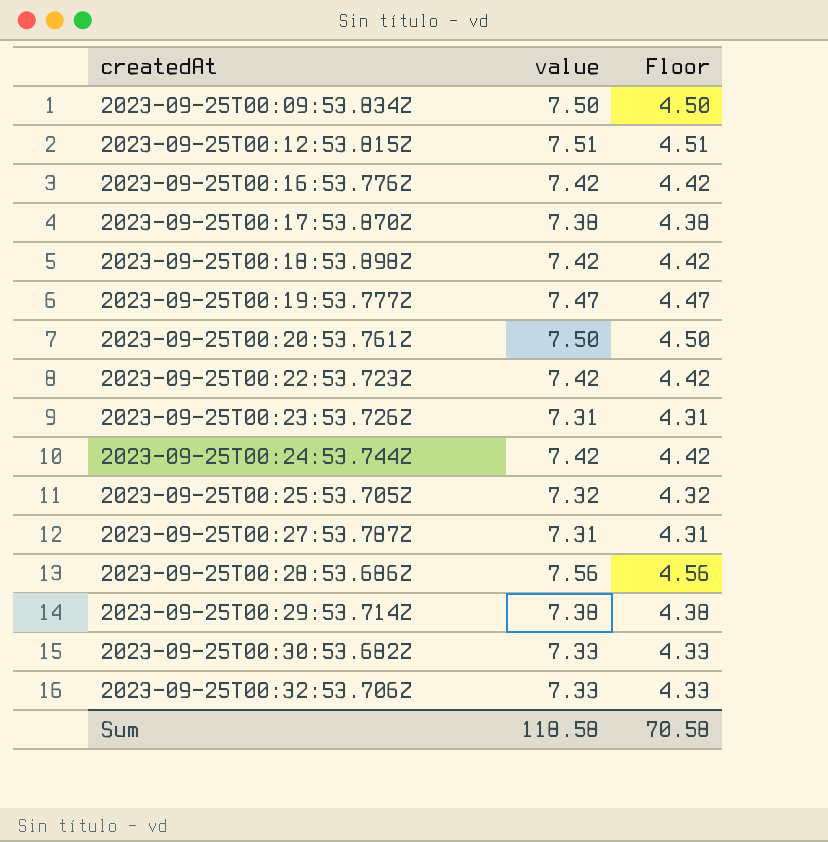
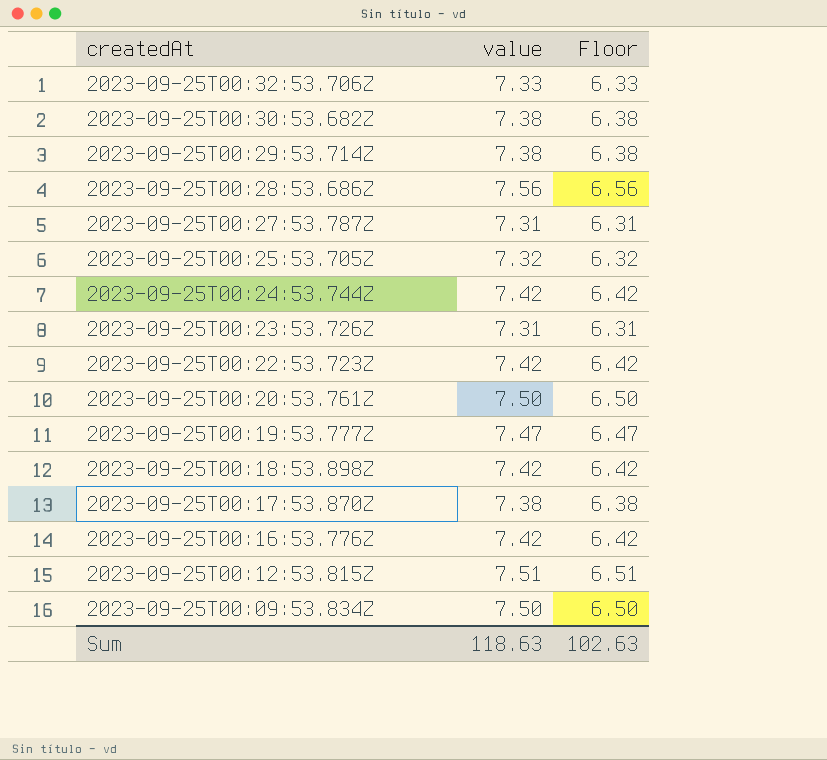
row order: createdAt ascending -> createdAt descending
column Floor | formula: [value] - 3 -> [value] - 1
2023-09-25T00:30:53.682Z | value: 7.33 -> 7.38
Sum | value: 118.58 -> 118.63
Sum | Floor: 70.58 -> 102.63

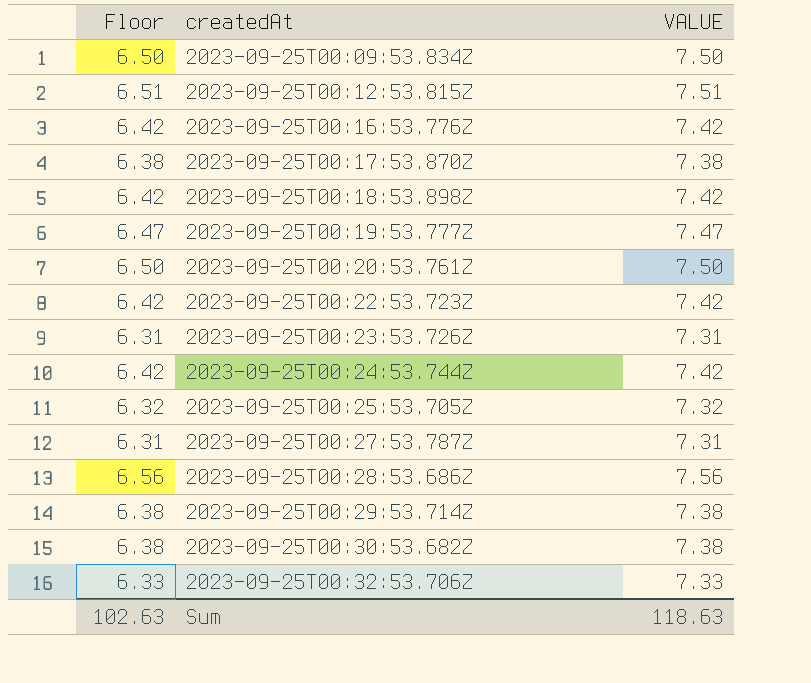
row order: createdAt descending -> createdAt ascending
column Floor | position: 3 -> 1
column name: value -> VALUE

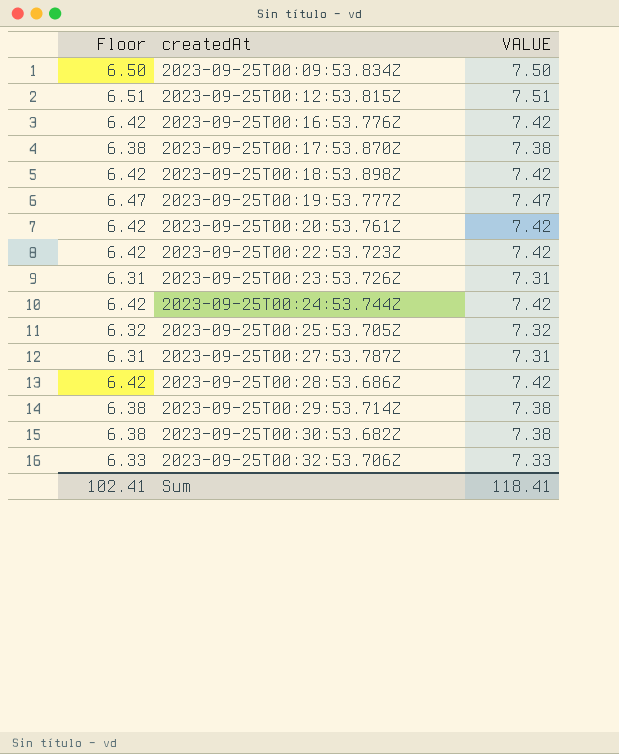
2023-09-25T00:20:53.761Z | Floor: 6.50 -> 6.42
2023-09-25T00:20:53.761Z | VALUE: 7.50 -> 7.42
2023-09-25T00:28:53.686Z | Floor: 6.56 -> 6.42
2023-09-25T00:28:53.686Z | VALUE: 7.56 -> 7.42
Sum | Floor: 102.63 -> 102.41
Sum | VALUE: 118.63 -> 118.41

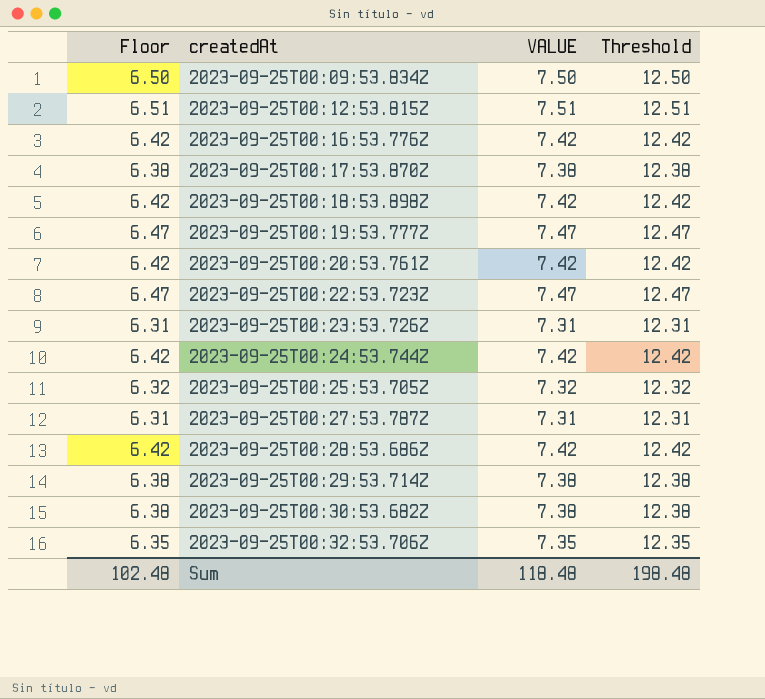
column Threshold | formula: none -> [VALUE] + 5
2023-09-25T00:22:53.723Z | Floor: 6.42 -> 6.47
2023-09-25T00:22:53.723Z | VALUE: 7.42 -> 7.47
2023-09-25T00:32:53.706Z | Floor: 6.33 -> 6.35
2023-09-25T00:32:53.706Z | VALUE: 7.33 -> 7.35
Sum | Floor: 102.41 -> 102.48
Sum | VALUE: 118.41 -> 118.48

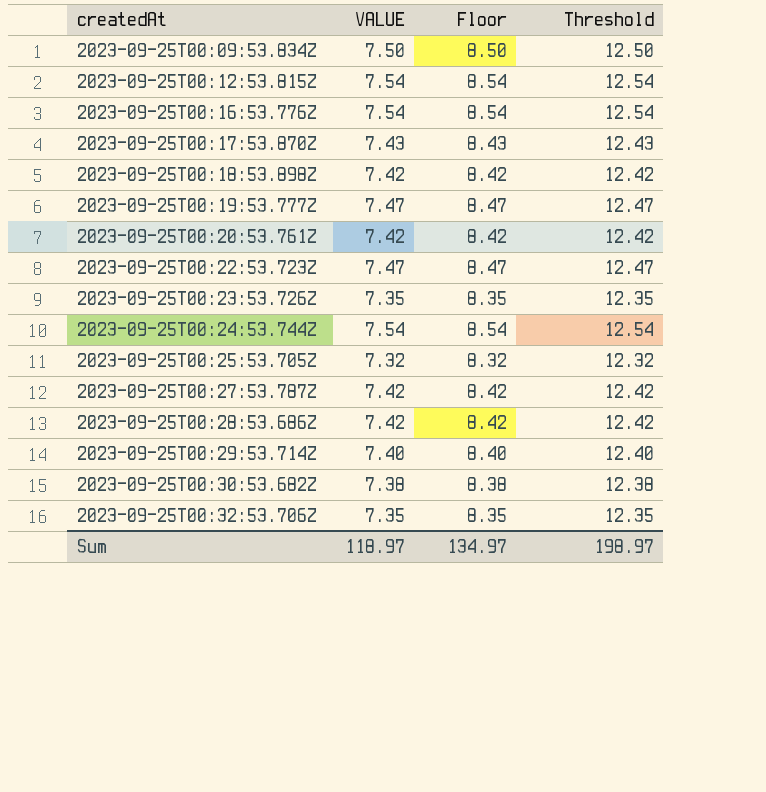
column Floor | formula: [VALUE] - 1 -> [VALUE] + 1
column Floor | position: 1 -> 3
2023-09-25T00:12:53.815Z | VALUE: 7.51 -> 7.54
2023-09-25T00:12:53.815Z | Threshold: 12.51 -> 12.54
2023-09-25T00:16:53.776Z | VALUE: 7.42 -> 7.54
2023-09-25T00:16:53.776Z | Threshold: 12.42 -> 12.54
2023-09-25T00:17:53.870Z | VALUE: 7.38 -> 7.43
2023-09-25T00:17:53.870Z | Threshold: 12.38 -> 12.43
2023-09-25T00:23:53.726Z | VALUE: 7.31 -> 7.35
2023-09-25T00:23:53.726Z | Threshold: 12.31 -> 12.35
2023-09-25T00:24:53.744Z | VALUE: 7.42 -> 7.54
2023-09-25T00:24:53.744Z | Threshold: 12.42 -> 12.54
2023-09-25T00:27:53.787Z | VALUE: 7.31 -> 7.42
2023-09-25T00:27:53.787Z | Threshold: 12.31 -> 12.42
2023-09-25T00:29:53.714Z | VALUE: 7.38 -> 7.40
2023-09-25T00:29:53.714Z | Threshold: 12.38 -> 12.40
Sum | VALUE: 118.48 -> 118.97
Sum | Floor: 102.48 -> 134.97
Sum | Threshold: 198.48 -> 198.97

